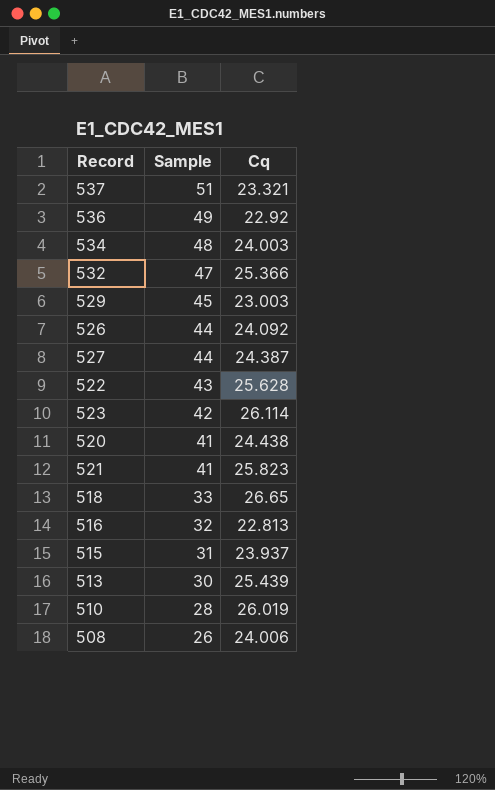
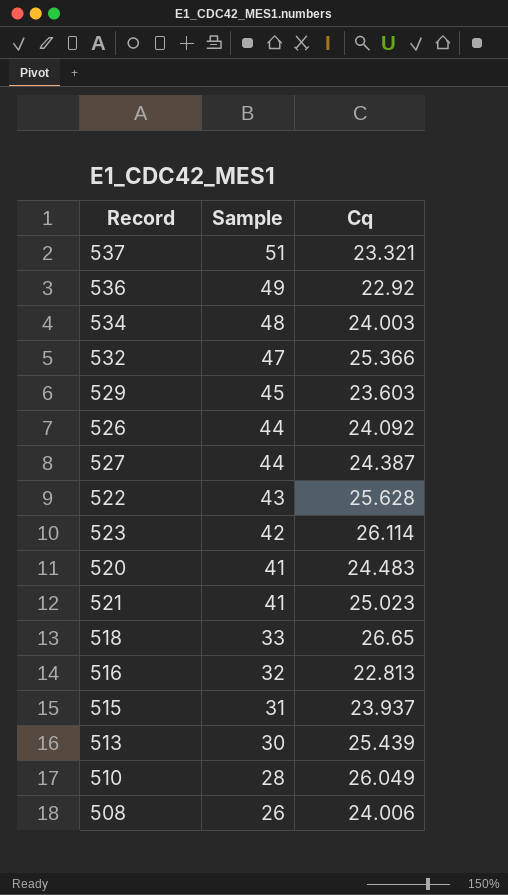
529 | Cq: 23.003 -> 23.603
520 | Cq: 24.438 -> 24.483
521 | Cq: 25.823 -> 25.023
510 | Cq: 26.019 -> 26.049

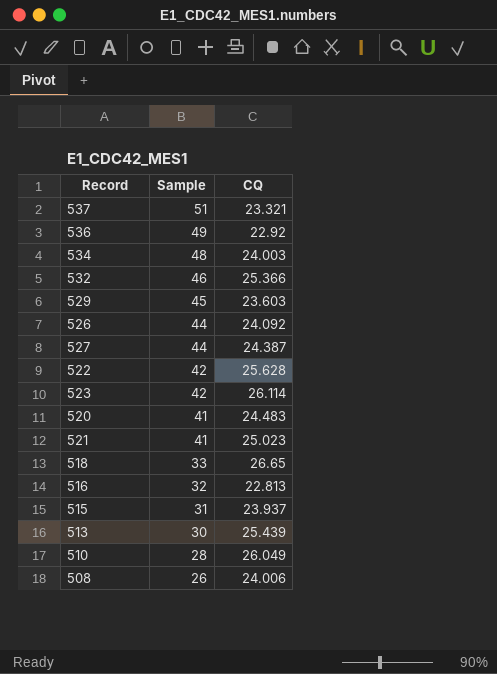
column name: Cq -> CQ
532 | Sample: 47 -> 46
522 | Sample: 43 -> 42

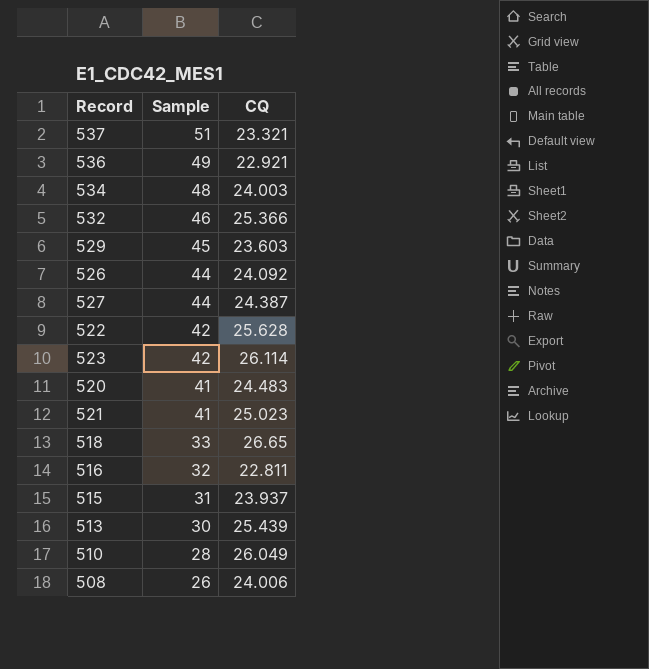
536 | CQ: 22.92 -> 22.921
516 | CQ: 22.813 -> 22.811

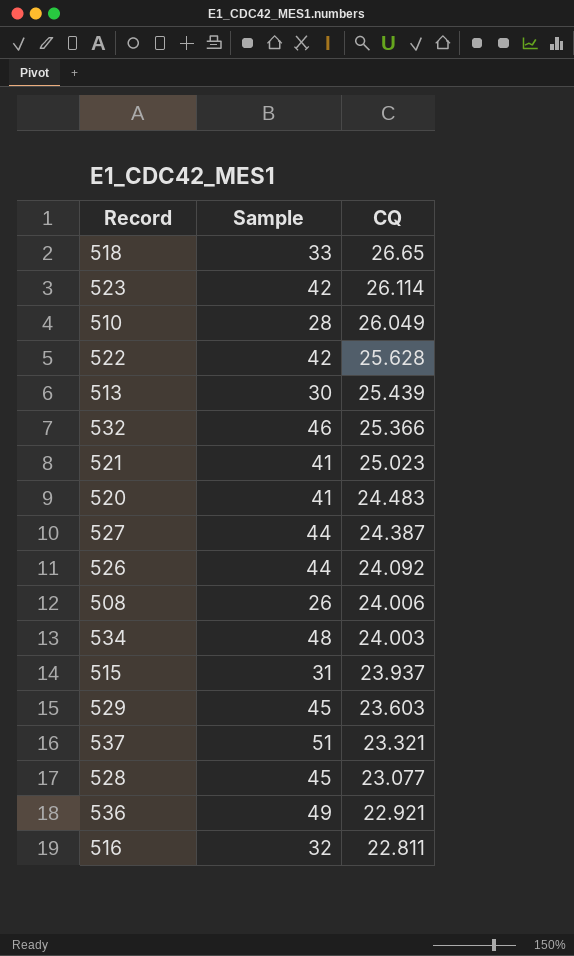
row order: Sample descending -> CQ descending
row 528: none -> 45 | 23.077

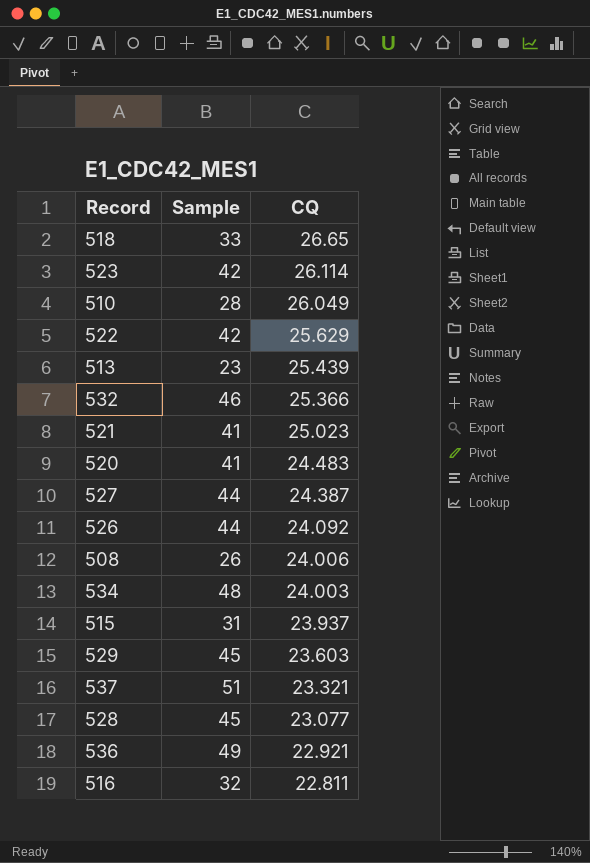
522 | CQ: 25.628 -> 25.629
513 | Sample: 30 -> 23

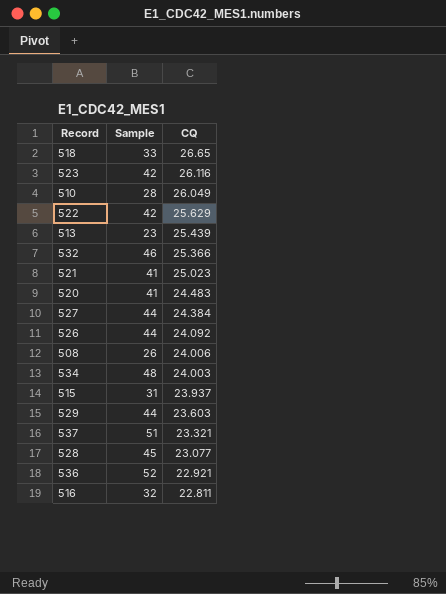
523 | CQ: 26.114 -> 26.116
527 | CQ: 24.387 -> 24.384
529 | Sample: 45 -> 44
536 | Sample: 49 -> 52

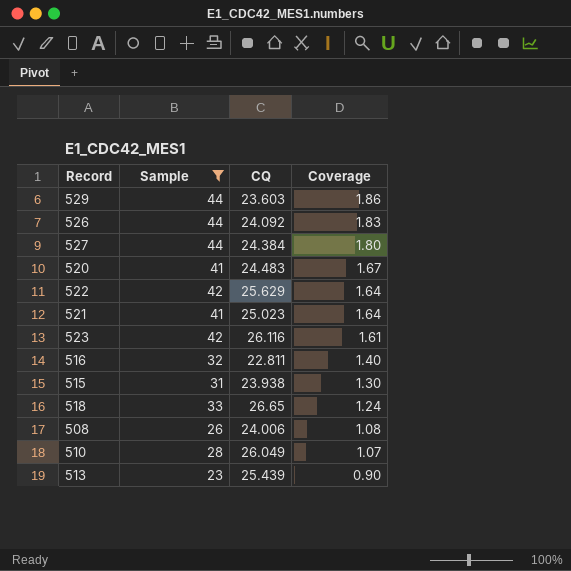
filter: none -> Sample <= 44
row order: CQ descending -> Coverage descending
column Coverage | formula: none -> [Sample] / [CQ]
515 | CQ: 23.937 -> 23.938

